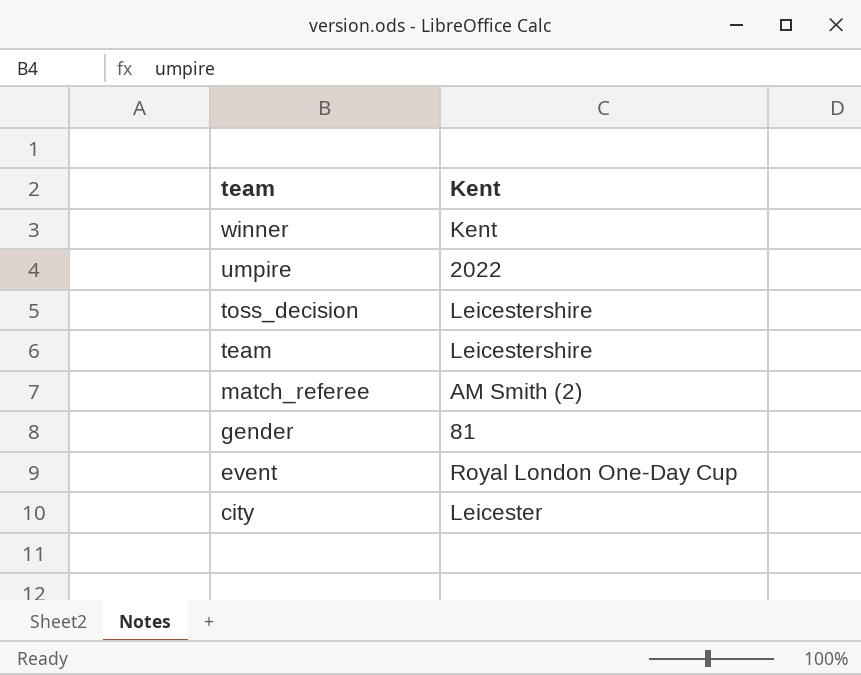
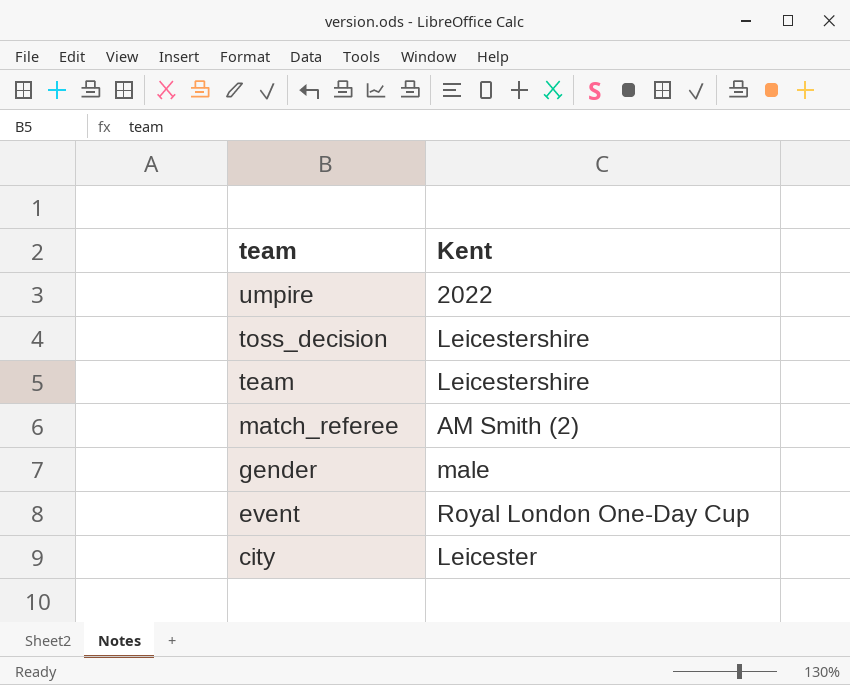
row winner: Kent -> none
gender | Kent: 81 -> male

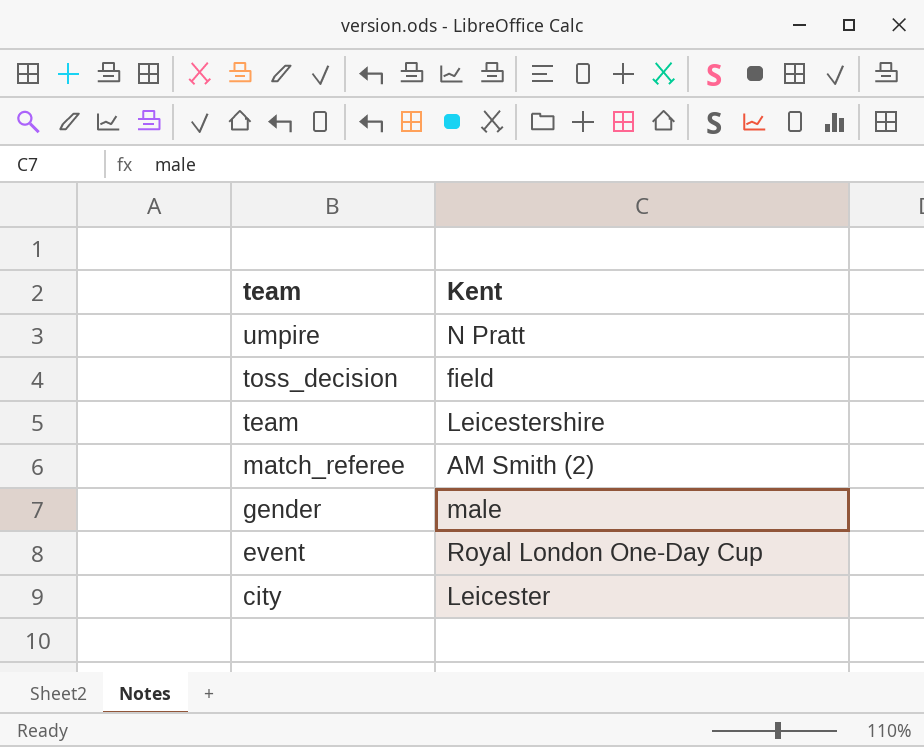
umpire | Kent: 2022 -> N Pratt
toss_decision | Kent: Leicestershire -> field

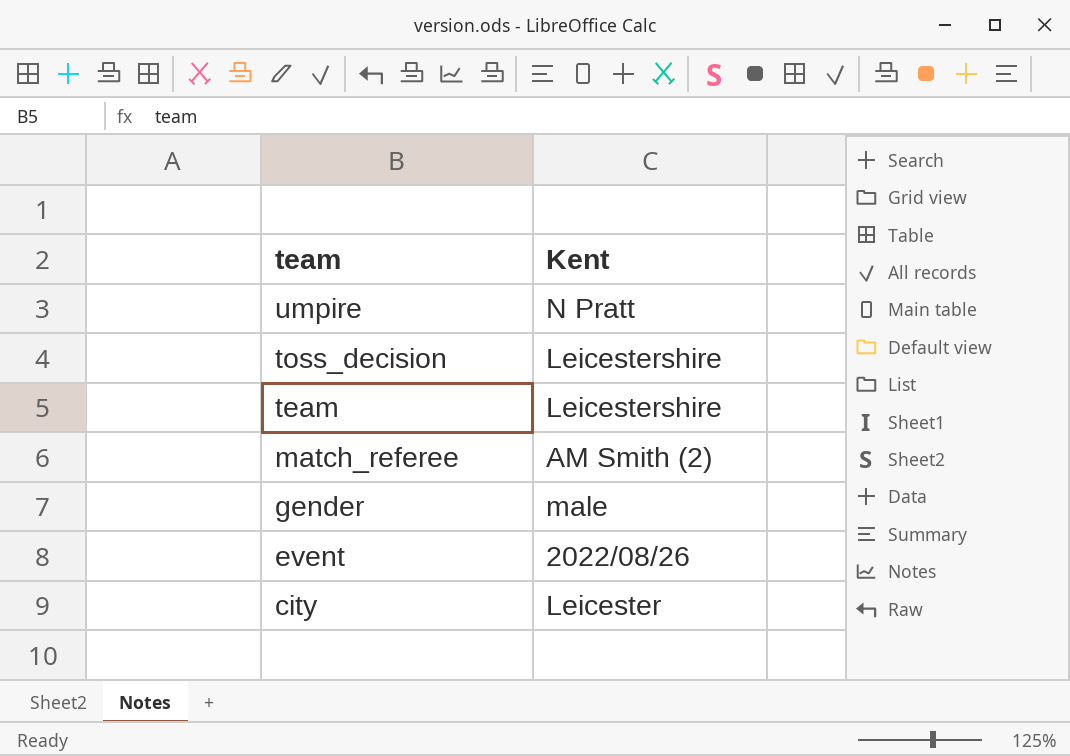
toss_decision | Kent: field -> Leicestershire
event | Kent: Royal London One-Day Cup -> 2022/08/26

